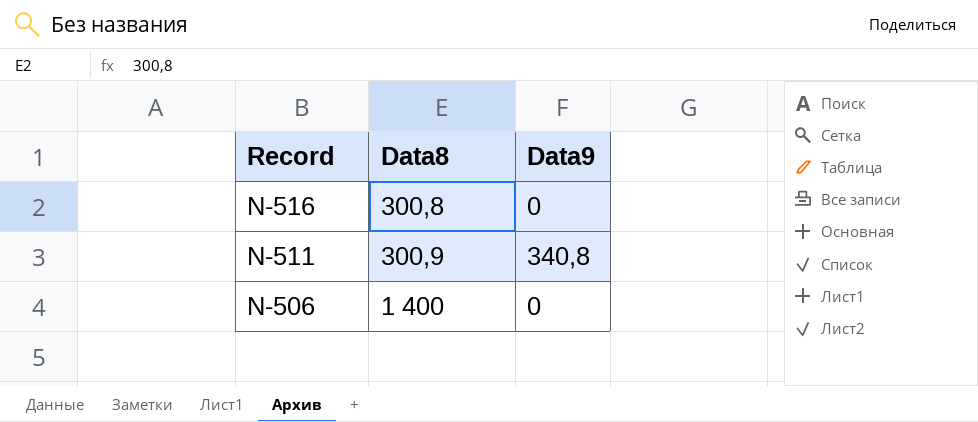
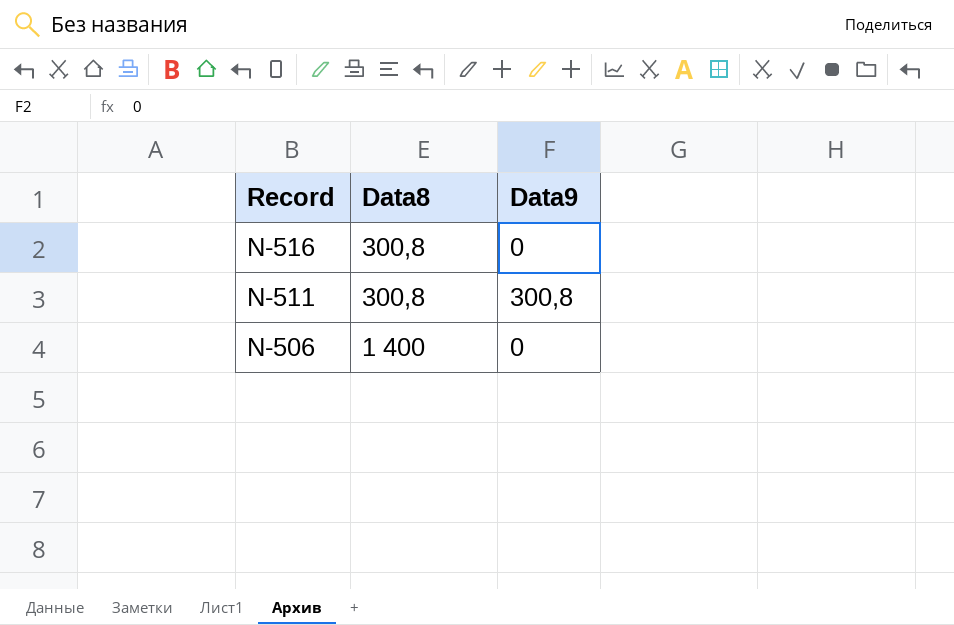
N-511 | Data8: 300,9 -> 300,8
N-511 | Data9: 340,8 -> 300,8

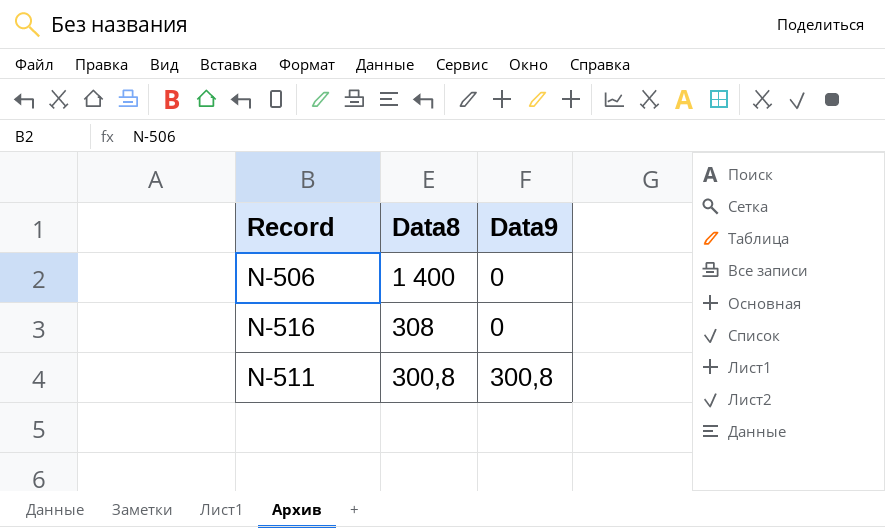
row order: Record descending -> Data8 descending
N-516 | Data8: 300,8 -> 308

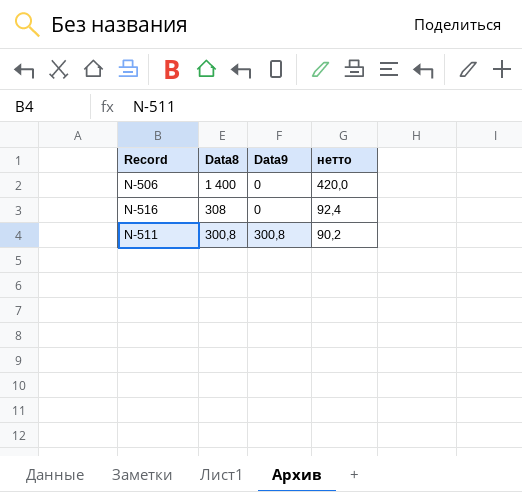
column нетто | formula: none -> [Data8] * 0,3

